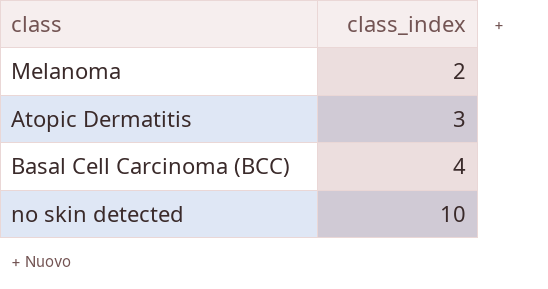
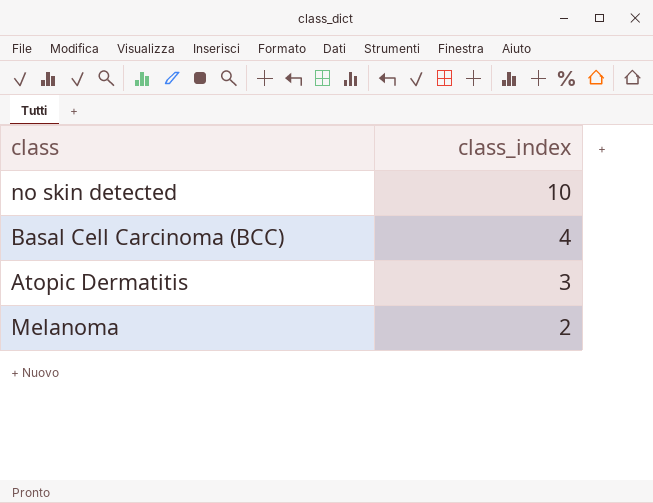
row order: class_index ascending -> class_index descending

